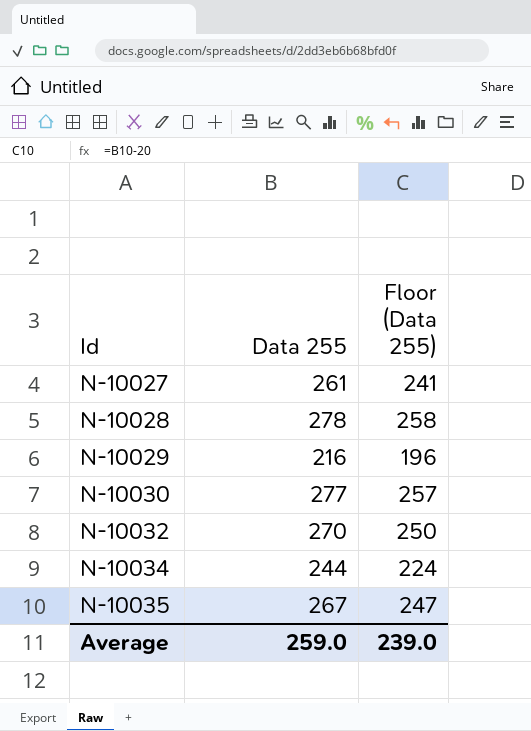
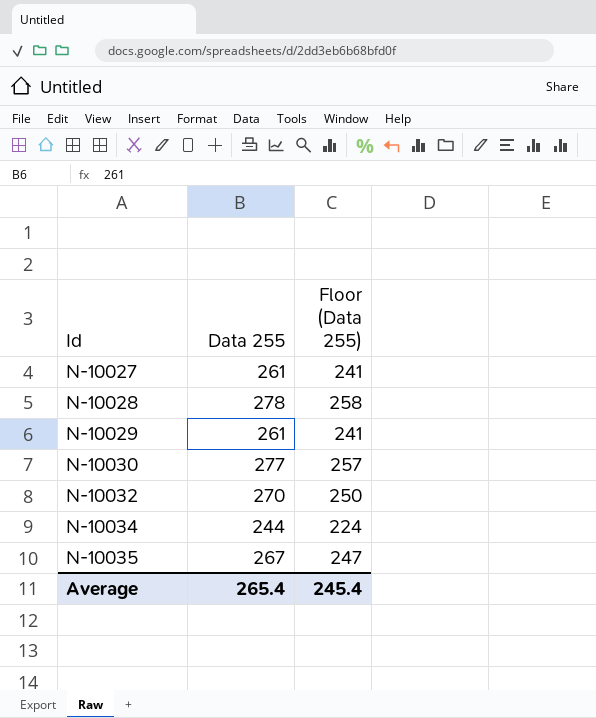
N-10029 | Data 255: 216 -> 261
N-10029 | Floor (Data 255): 196 -> 241
Average | Data 255: 259.0 -> 265.4
Average | Floor (Data 255): 239.0 -> 245.4

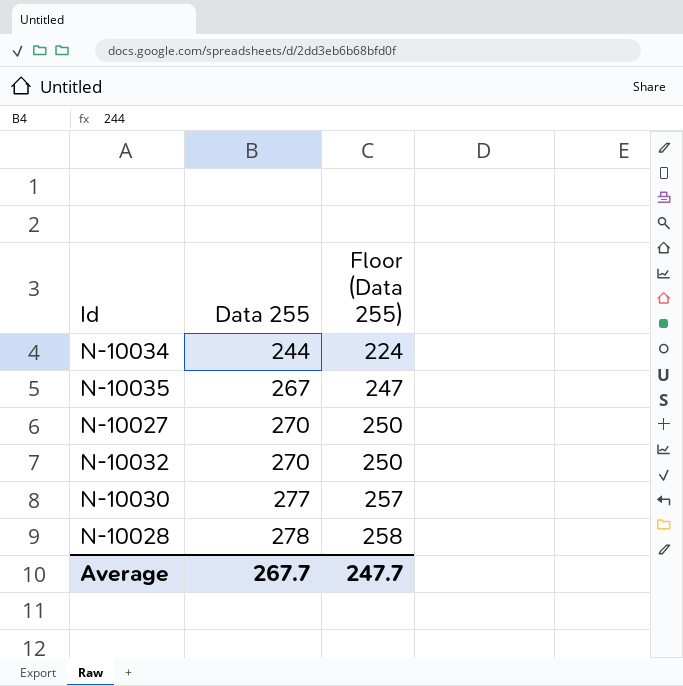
row order: Id ascending -> Data 255 ascending
row N-10029: 261 | 241 -> none
N-10027 | Data 255: 261 -> 270
N-10027 | Floor (Data 255): 241 -> 250
Average | Data 255: 265.4 -> 267.7
Average | Floor (Data 255): 245.4 -> 247.7

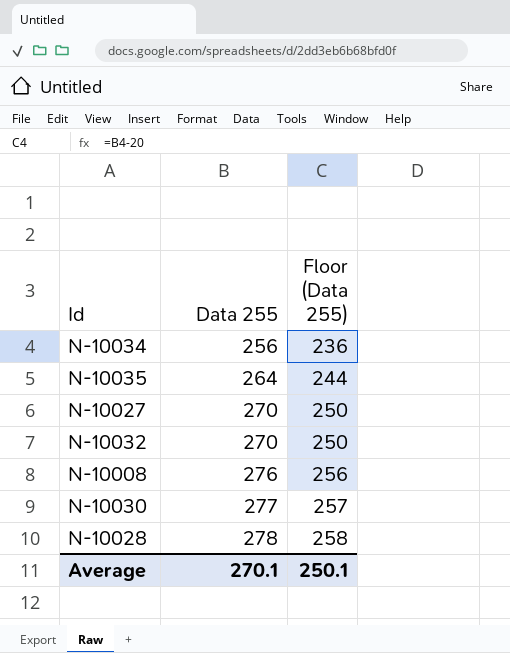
N-10034 | Data 255: 244 -> 256
N-10034 | Floor (Data 255): 224 -> 236
N-10035 | Data 255: 267 -> 264
N-10035 | Floor (Data 255): 247 -> 244
row N-10008: none -> 276 | 256
Average | Data 255: 267.7 -> 270.1
Average | Floor (Data 255): 247.7 -> 250.1

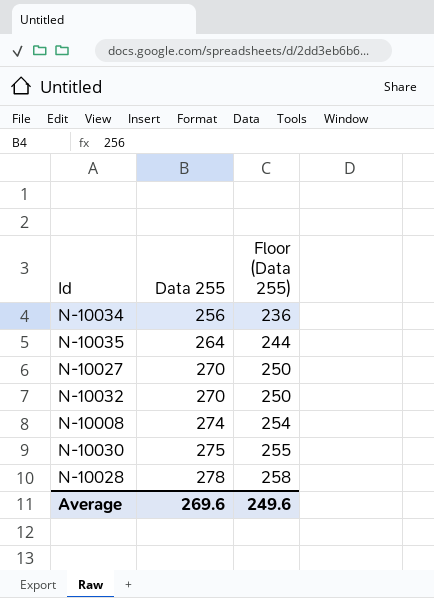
N-10008 | Data 255: 276 -> 274
N-10008 | Floor (Data 255): 256 -> 254
N-10030 | Data 255: 277 -> 275
N-10030 | Floor (Data 255): 257 -> 255
Average | Data 255: 270.1 -> 269.6
Average | Floor (Data 255): 250.1 -> 249.6

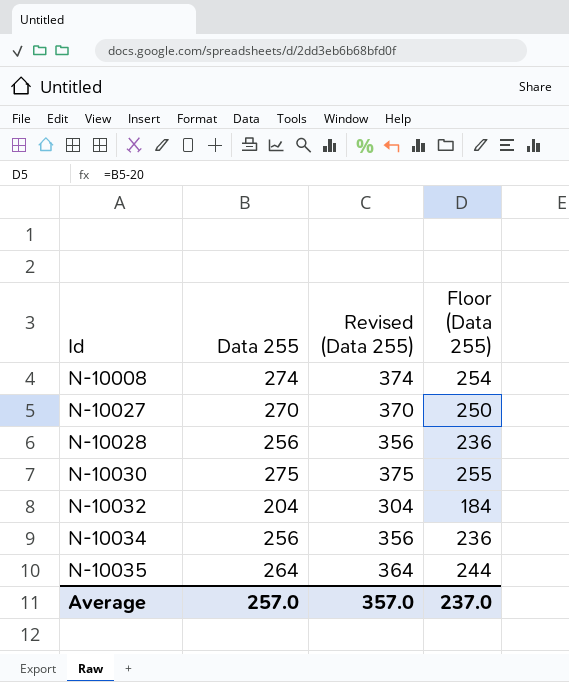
row order: Data 255 ascending -> Id ascending
column Revised (Data 255) | formula: none -> [Data 255] + 100
N-10028 | Data 255: 278 -> 256
N-10028 | Floor (Data 255): 258 -> 236
N-10032 | Data 255: 270 -> 204
N-10032 | Floor (Data 255): 250 -> 184
Average | Data 255: 269.6 -> 257.0
Average | Floor (Data 255): 249.6 -> 237.0

